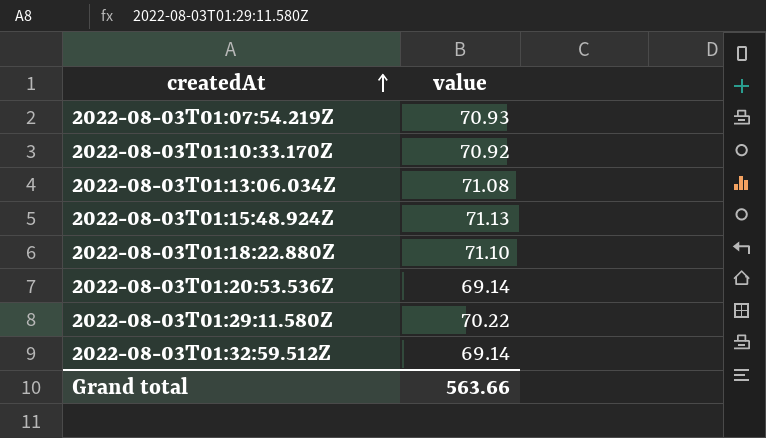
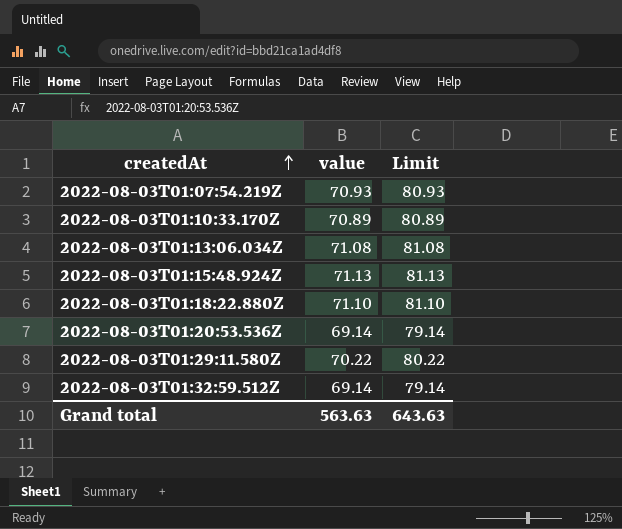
column Limit | formula: none -> [value] + 10
2022-08-03T01:10:33.170Z | value: 70.92 -> 70.89
Grand total | value: 563.66 -> 563.63

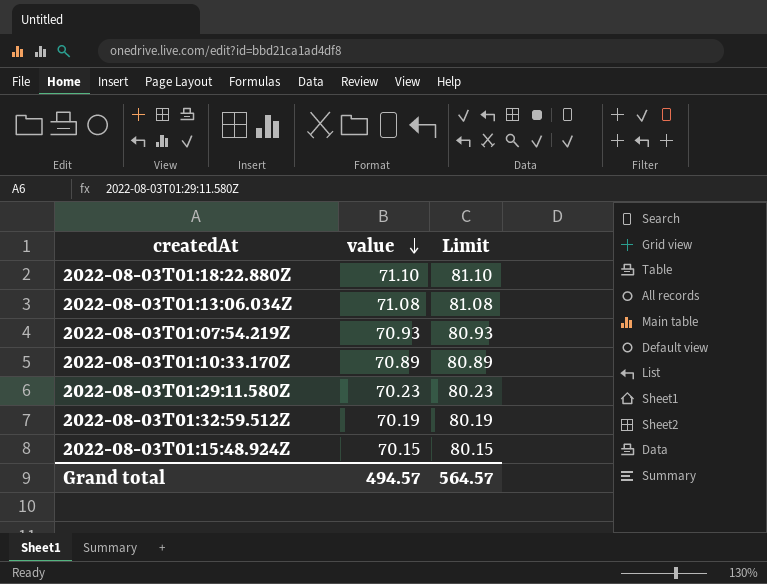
row order: createdAt ascending -> value descending
row 2022-08-03T01:20:53.536Z: 69.14 | 79.14 -> none
2022-08-03T01:29:11.580Z | value: 70.22 -> 70.23
2022-08-03T01:29:11.580Z | Limit: 80.22 -> 80.23
2022-08-03T01:32:59.512Z | value: 69.14 -> 70.19
2022-08-03T01:32:59.512Z | Limit: 79.14 -> 80.19
2022-08-03T01:15:48.924Z | value: 71.13 -> 70.15
2022-08-03T01:15:48.924Z | Limit: 81.13 -> 80.15
Grand total | value: 563.63 -> 494.57
Grand total | Limit: 643.63 -> 564.57

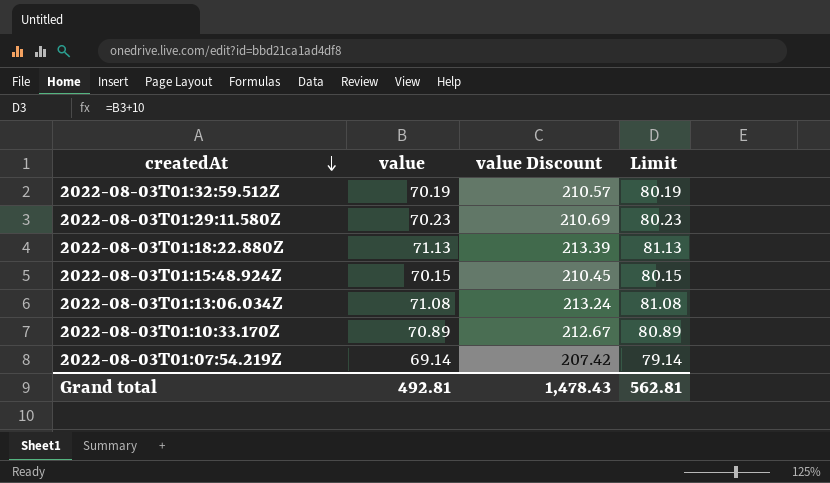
row order: value descending -> createdAt descending
column value Discount | formula: none -> [value] * 3
2022-08-03T01:18:22.880Z | value: 71.10 -> 71.13
2022-08-03T01:18:22.880Z | Limit: 81.10 -> 81.13
2022-08-03T01:07:54.219Z | value: 70.93 -> 69.14
2022-08-03T01:07:54.219Z | Limit: 80.93 -> 79.14
Grand total | value: 494.57 -> 492.81
Grand total | Limit: 564.57 -> 562.81

